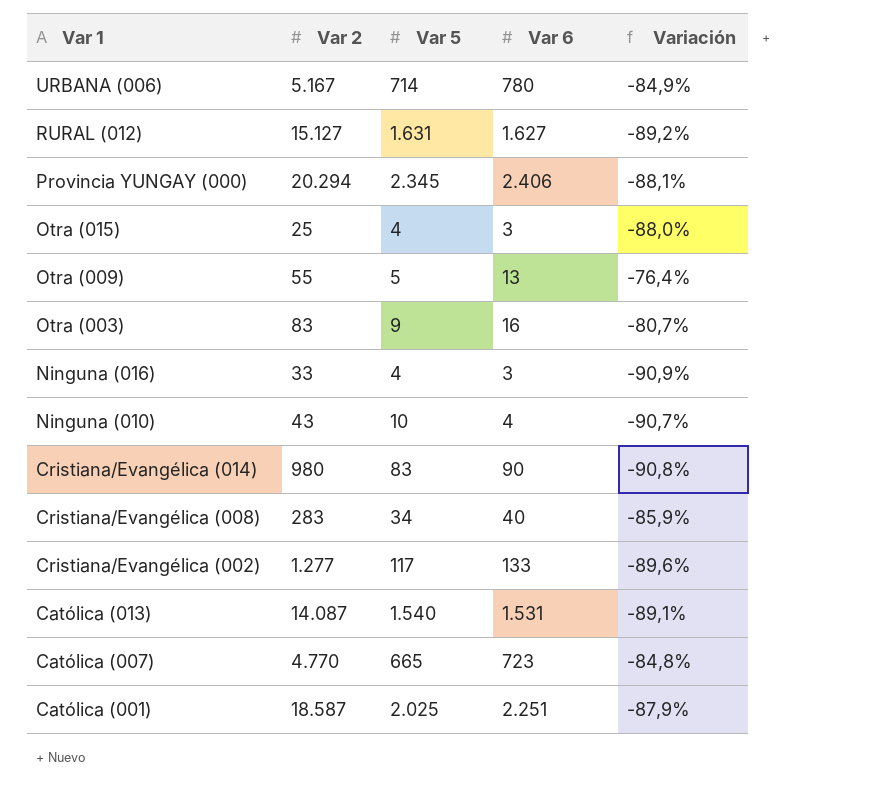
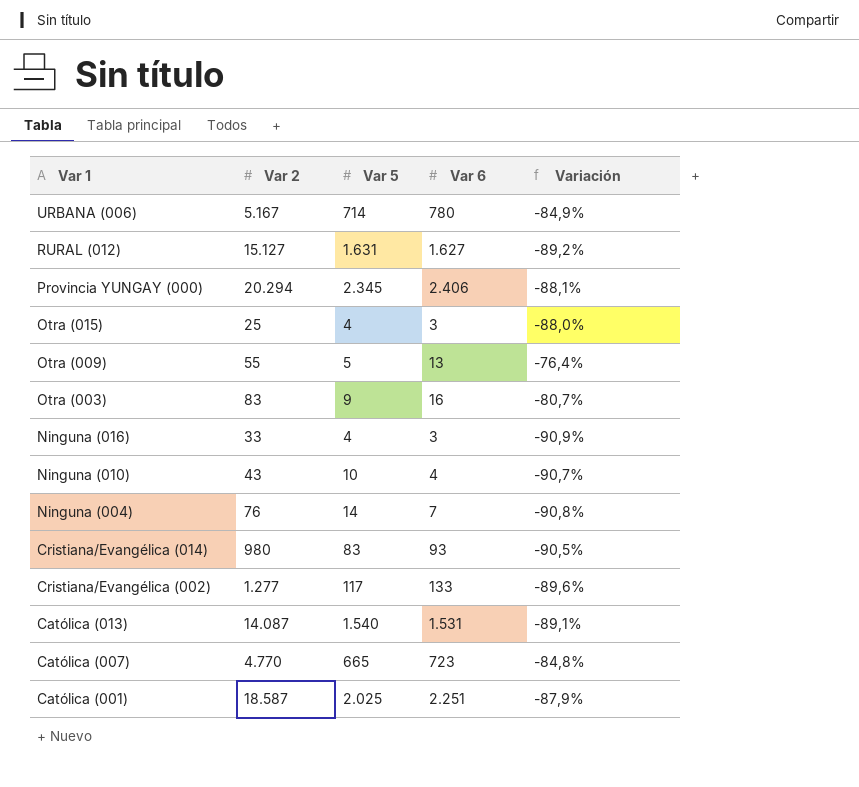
row Cristiana/Evangélica (008): 283 | 34 | 40 | -85,9% -> none
row Ninguna (004): none -> 76 | 14 | 7 | -90,8%
Cristiana/Evangélica (014) | Var 6: 90 -> 93
Cristiana/Evangélica (014) | Variación: -90,8% -> -90,5%

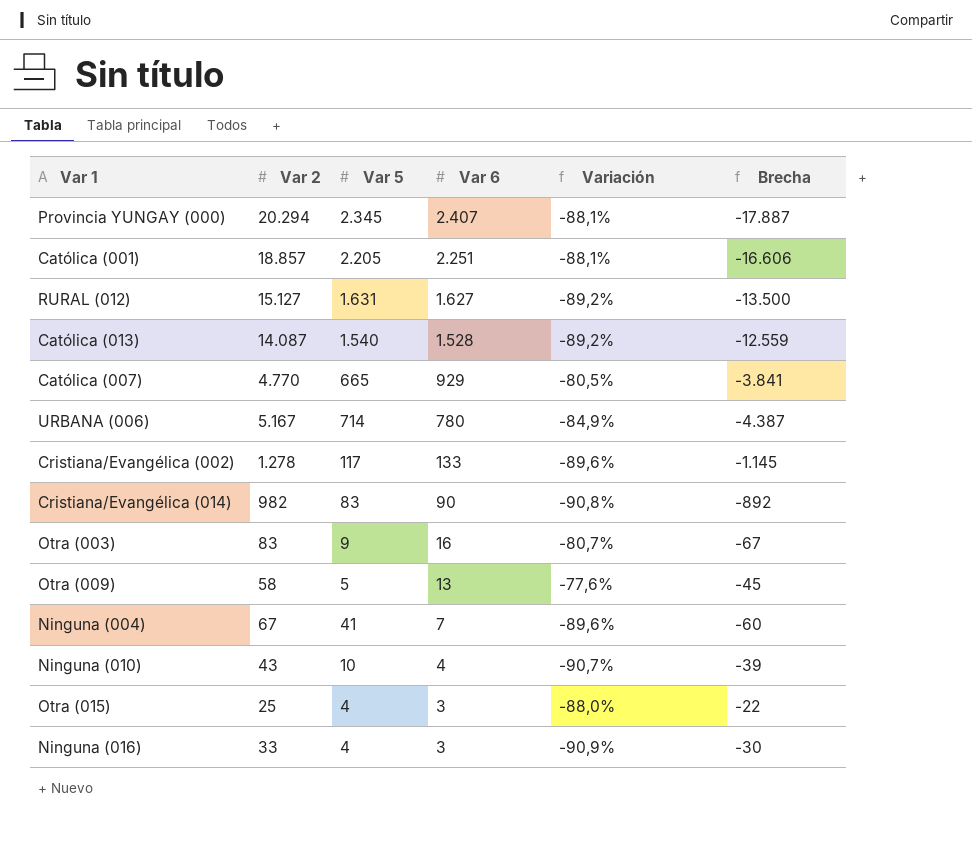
row order: Var 1 descending -> Var 6 descending
column Brecha | formula: none -> [Var 6] - [Var 2]
Provincia YUNGAY (000) | Var 6: 2.406 -> 2.407
Católica (001) | Var 2: 18.587 -> 18.857
Católica (001) | Var 5: 2.025 -> 2.205
Católica (001) | Variación: -87,9% -> -88,1%
Católica (013) | Var 6: 1.531 -> 1.528
Católica (013) | Variación: -89,1% -> -89,2%
Católica (007) | Var 6: 723 -> 929
Católica (007) | Variación: -84,8% -> -80,5%
Cristiana/Evangélica (002) | Var 2: 1.277 -> 1.278
Cristiana/Evangélica (014) | Var 2: 980 -> 982
Cristiana/Evangélica (014) | Var 6: 93 -> 90
Cristiana/Evangélica (014) | Variación: -90,5% -> -90,8%
Otra (009) | Var 2: 55 -> 58
Otra (009) | Variación: -76,4% -> -77,6%
Ninguna (004) | Var 2: 76 -> 67
Ninguna (004) | Var 5: 14 -> 41
Ninguna (004) | Variación: -90,8% -> -89,6%

